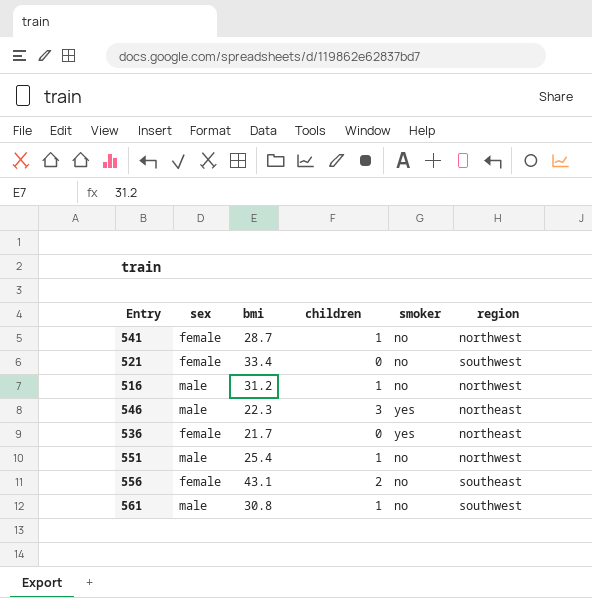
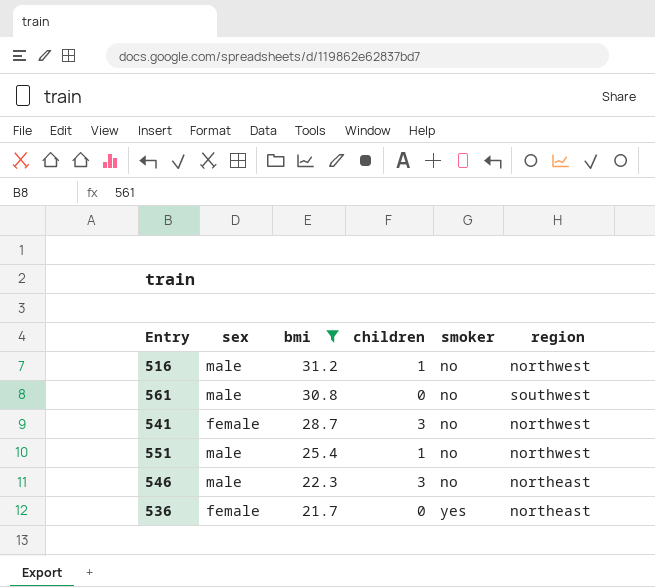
filter: none -> bmi <= 31.2
row order: none -> bmi descending
561 | children: 1 -> 0
541 | children: 1 -> 3
546 | smoker: yes -> no

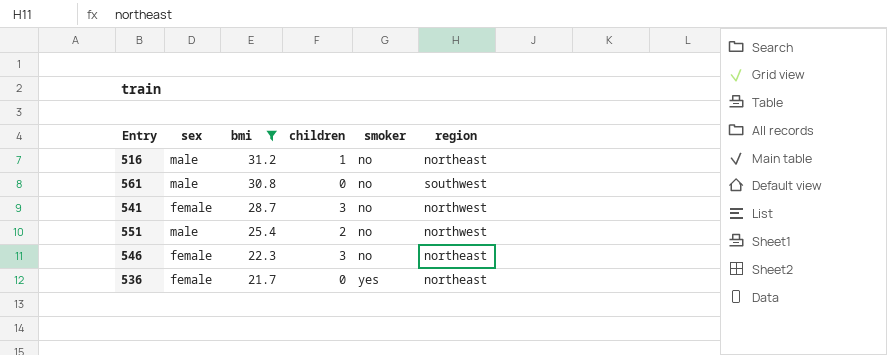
516 | region: northwest -> northeast
551 | children: 1 -> 2
546 | sex: male -> female

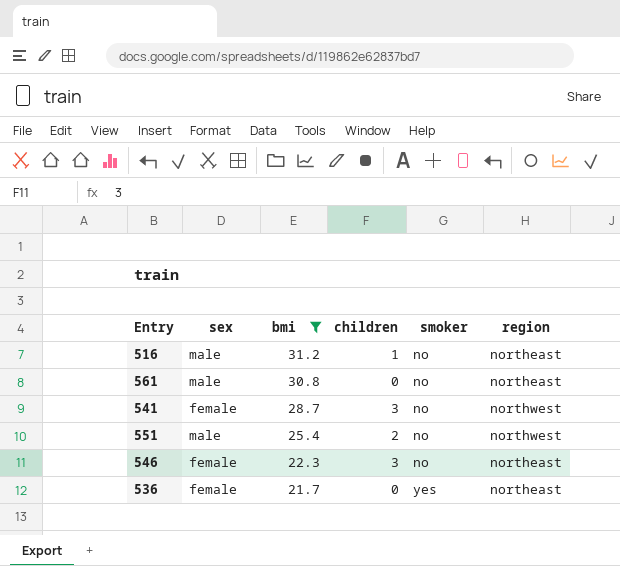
561 | region: southwest -> northeast

